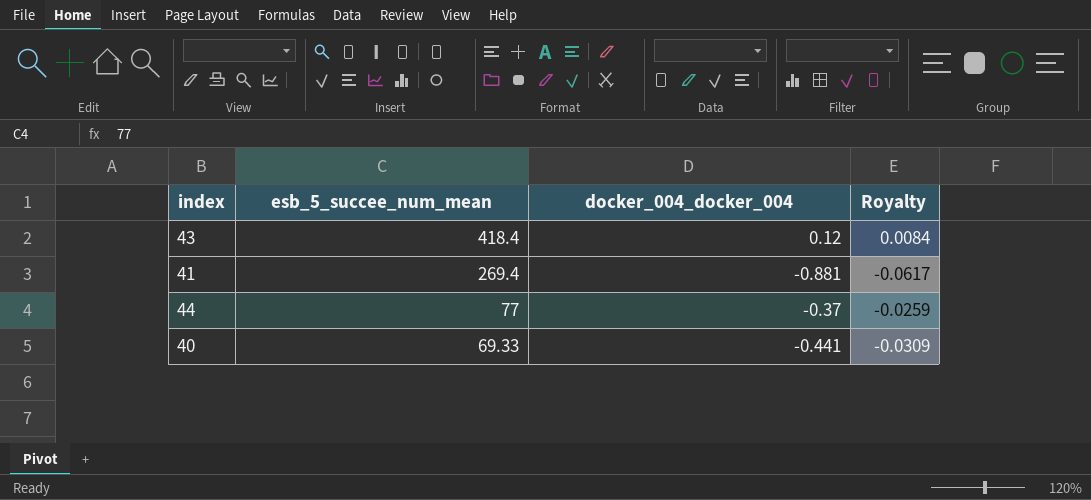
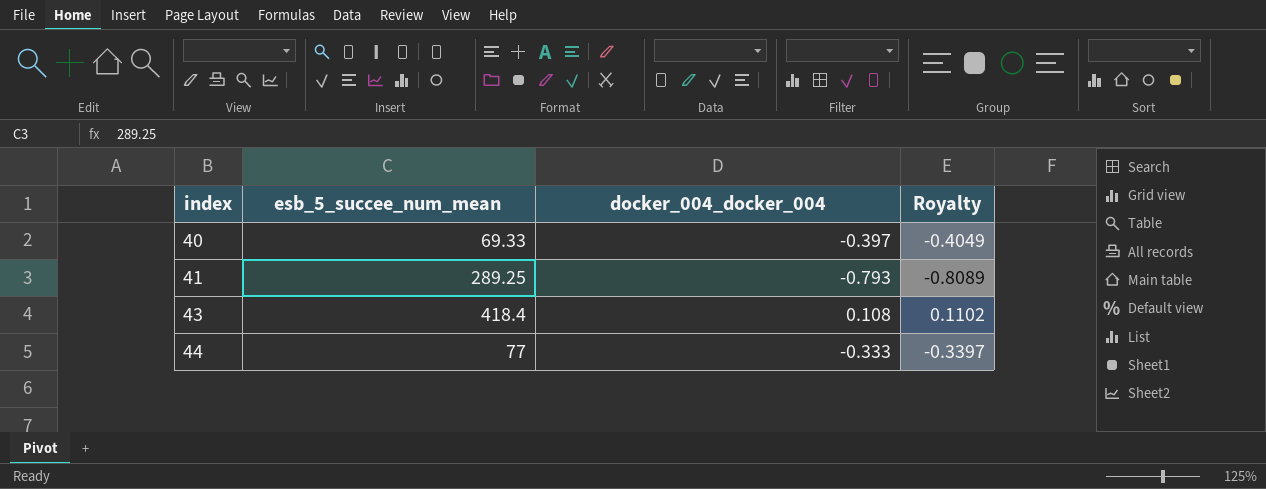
row order: esb_5_succee_num_mean descending -> index ascending
column Royalty | formula: [docker_004_docker_004] * 0.07 -> [docker_004_docker_004] * 1.02
40 | docker_004_docker_004: -0.441 -> -0.397
41 | esb_5_succee_num_mean: 269.4 -> 289.25
41 | docker_004_docker_004: -0.881 -> -0.793
43 | docker_004_docker_004: 0.12 -> 0.108
44 | docker_004_docker_004: -0.37 -> -0.333

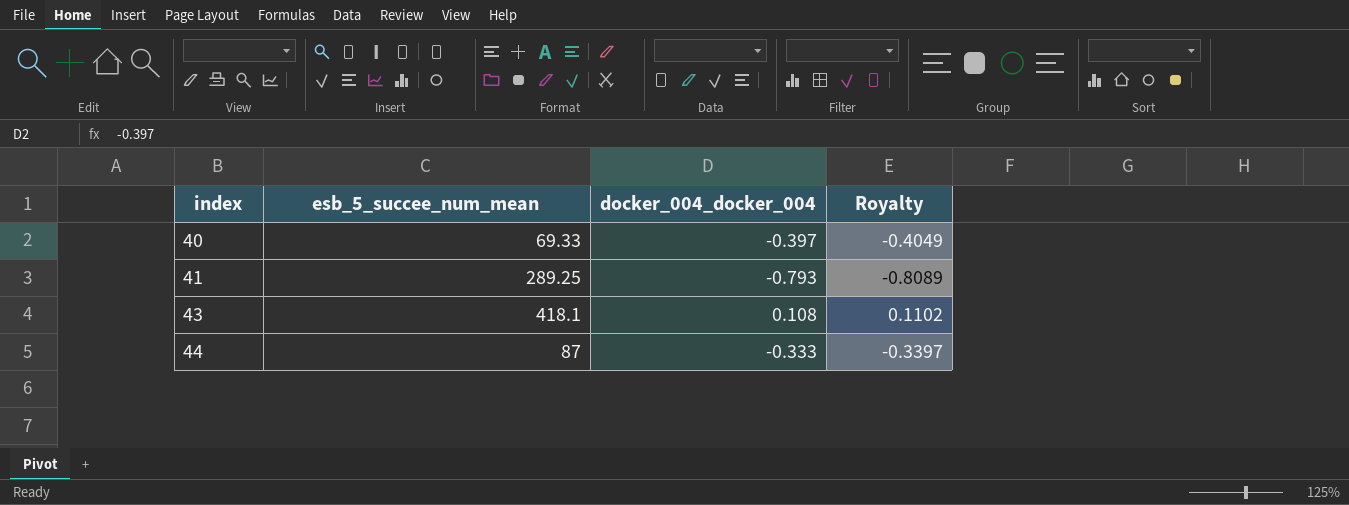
43 | esb_5_succee_num_mean: 418.4 -> 418.1
44 | esb_5_succee_num_mean: 77 -> 87

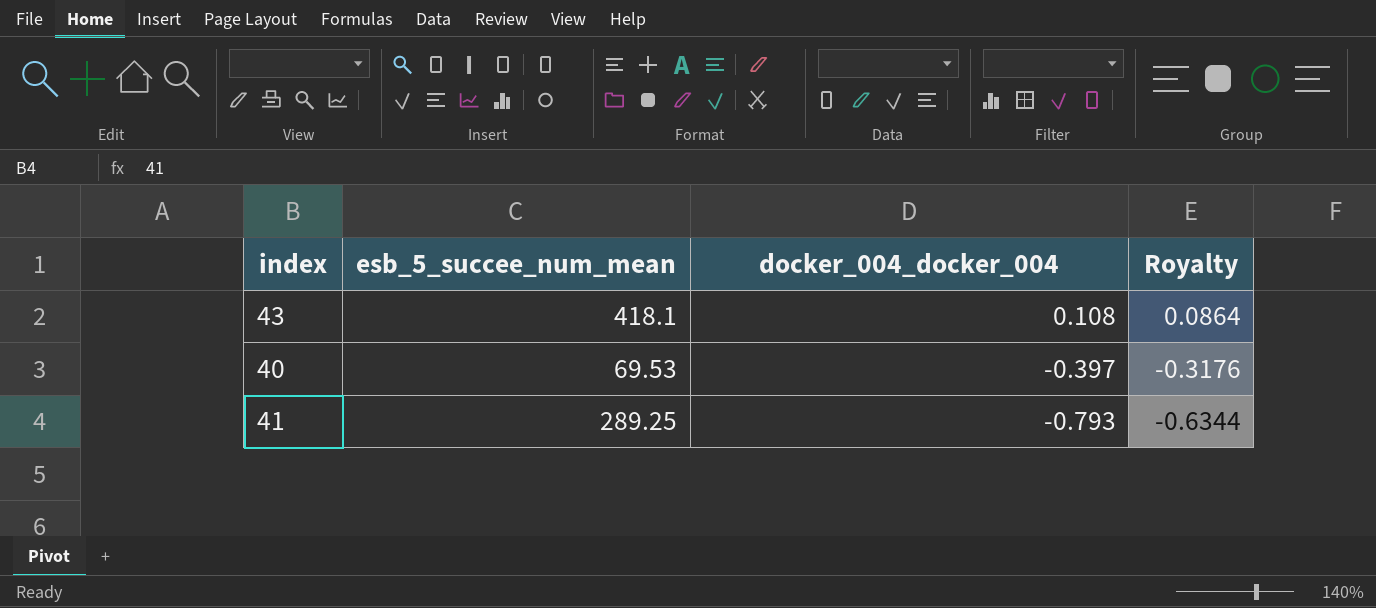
row order: index ascending -> docker_004_docker_004 descending
column Royalty | formula: [docker_004_docker_004] * 1.02 -> [docker_004_docker_004] * 0.8
row 44: 87 | -0.333 | -0.3397 -> none
40 | esb_5_succee_num_mean: 69.33 -> 69.53

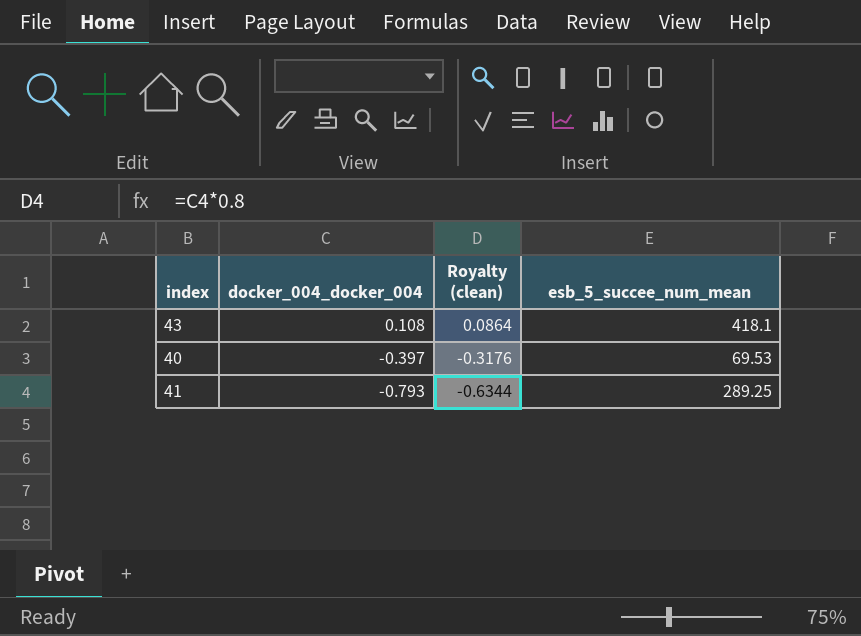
column name: Royalty -> Royalty (clean)
column esb_5_succee_num_mean | position: 2 -> 4

